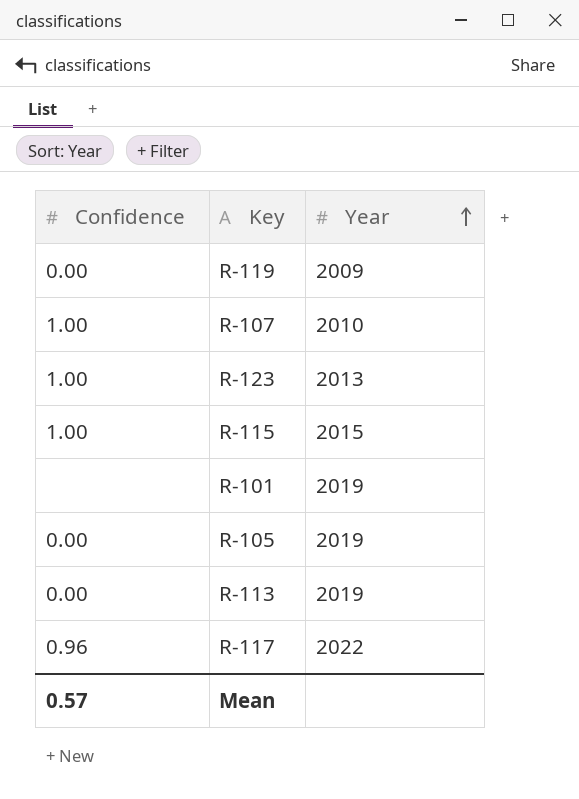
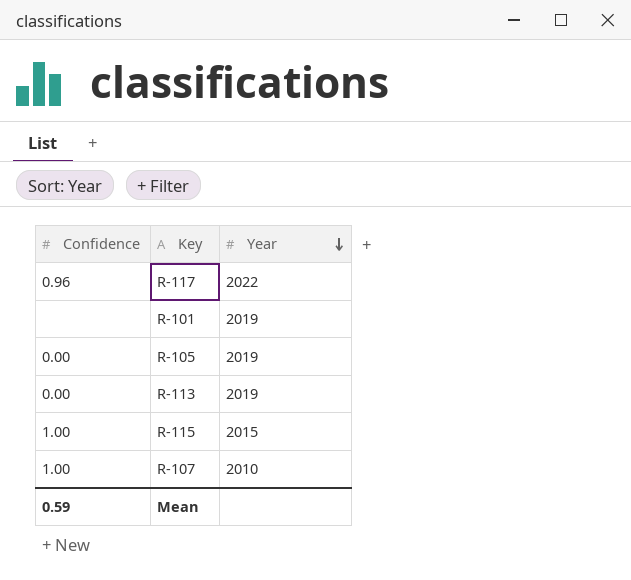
row order: Year ascending -> Year descending
row R-119: 0.00 | 2009 -> none
row R-123: 1.00 | 2013 -> none
Mean | Confidence: 0.57 -> 0.59

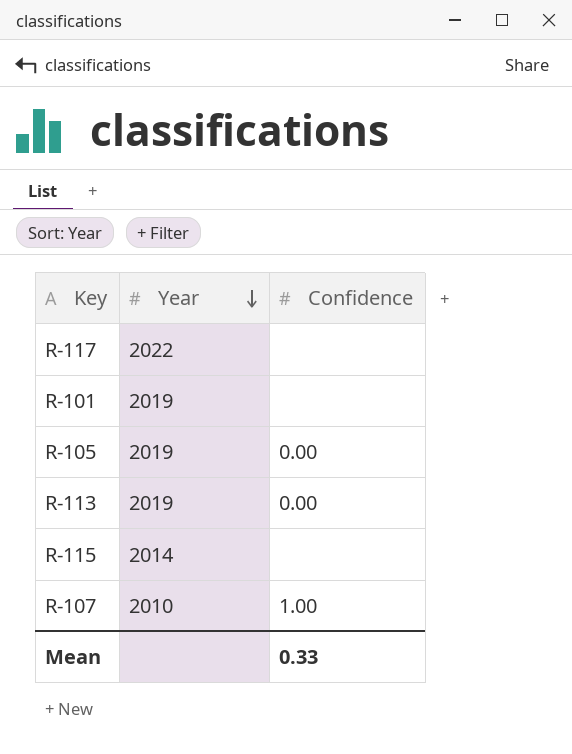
column Confidence | position: 1 -> 3
R-117 | Confidence: 0.96 -> none
R-115 | Year: 2015 -> 2014
R-115 | Confidence: 1.00 -> none
Mean | Confidence: 0.59 -> 0.33

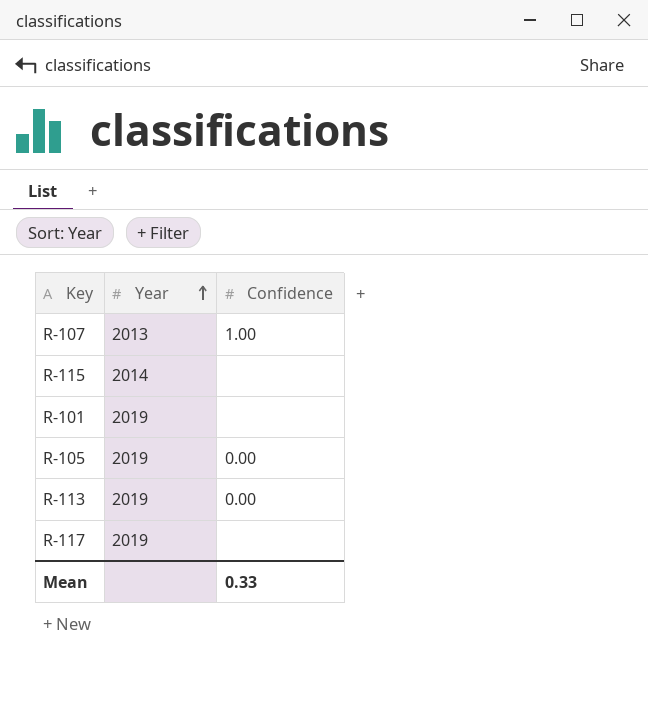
row order: Year descending -> Year ascending
R-107 | Year: 2010 -> 2013
R-117 | Year: 2022 -> 2019

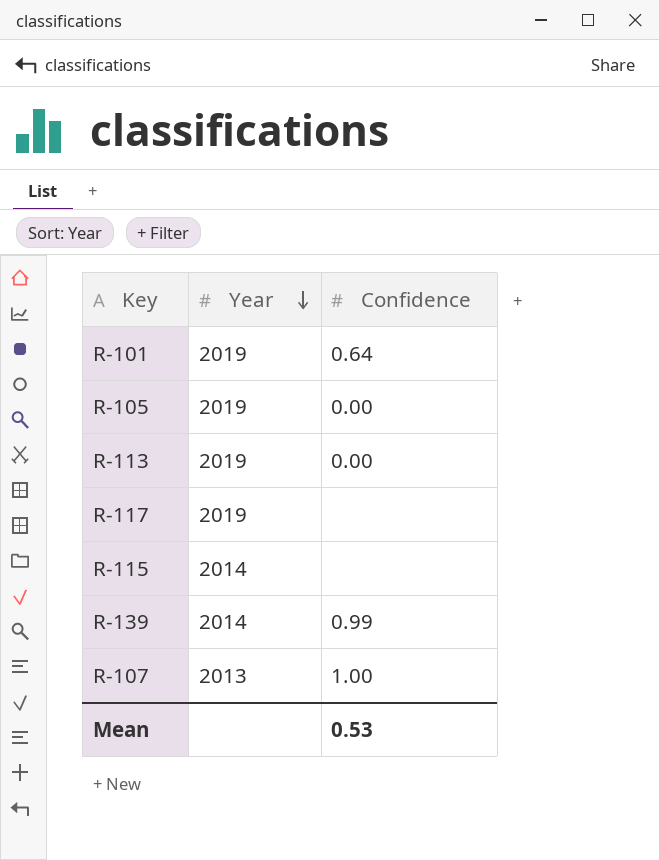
row order: Year ascending -> Year descending
R-101 | Confidence: none -> 0.64
row R-139: none -> 2014 | 0.99
Mean | Confidence: 0.33 -> 0.53

